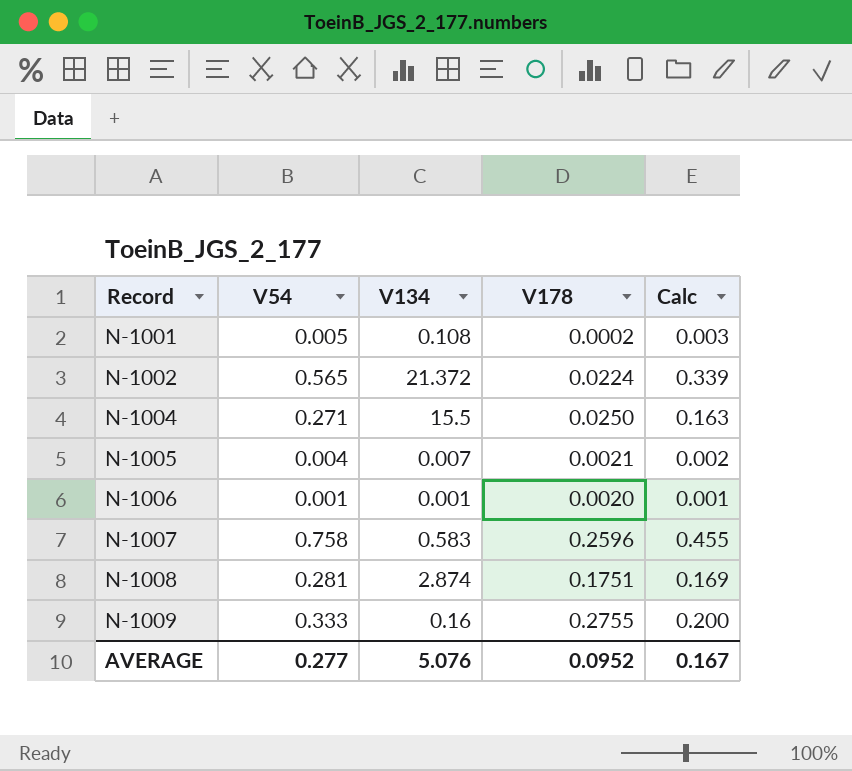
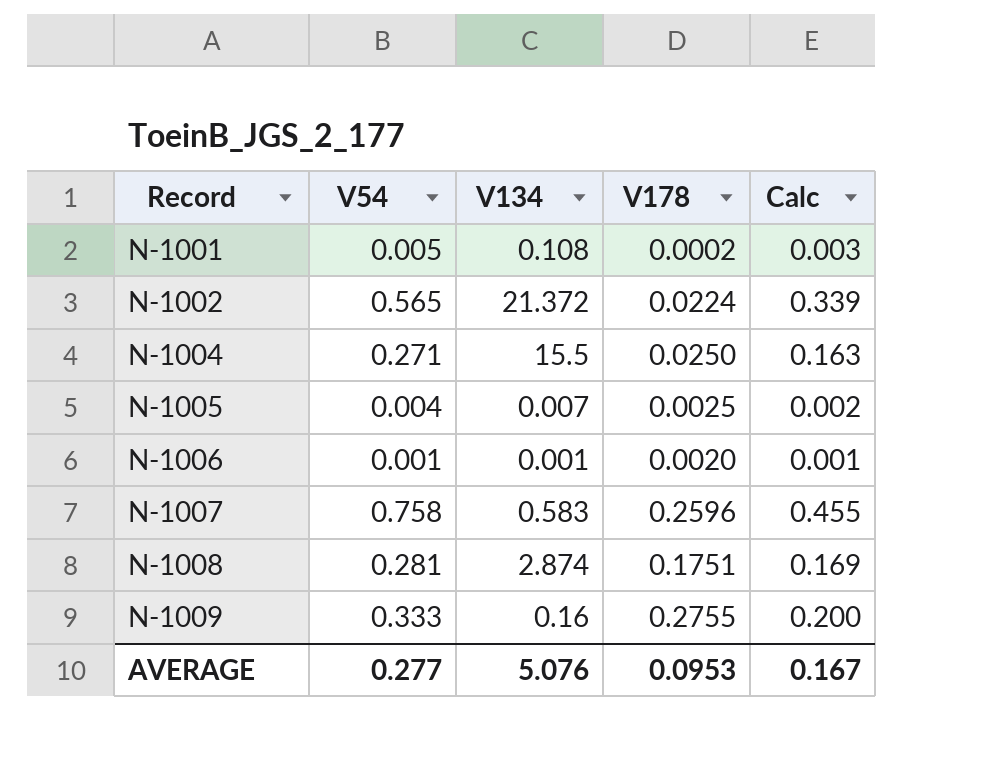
N-1005 | V178: 0.0021 -> 0.0025
AVERAGE | V178: 0.0952 -> 0.0953

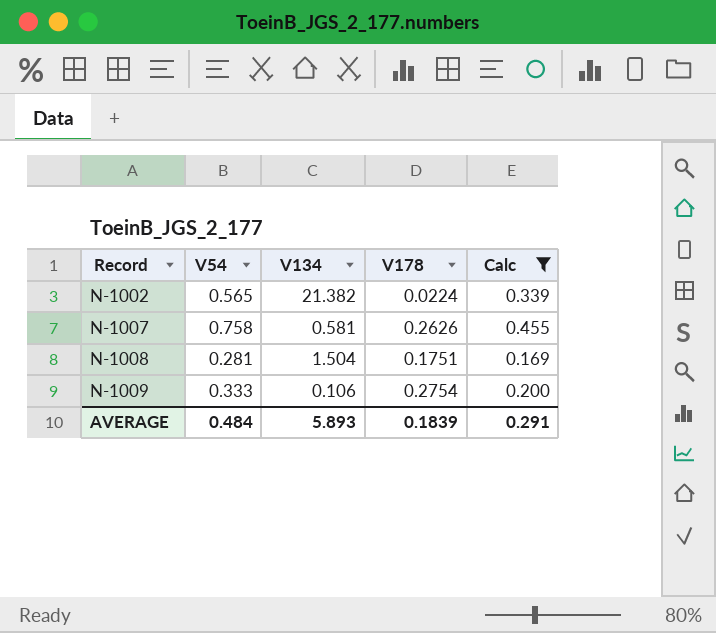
filter: none -> Calc >= 0.169
N-1002 | V134: 21.372 -> 21.382
N-1007 | V134: 0.583 -> 0.581
N-1007 | V178: 0.2596 -> 0.2626
N-1008 | V134: 2.874 -> 1.504
N-1009 | V134: 0.16 -> 0.106
N-1009 | V178: 0.2755 -> 0.2754
AVERAGE | V54: 0.277 -> 0.484
AVERAGE | V134: 5.076 -> 5.893
AVERAGE | V178: 0.0953 -> 0.1839
AVERAGE | Calc: 0.167 -> 0.291

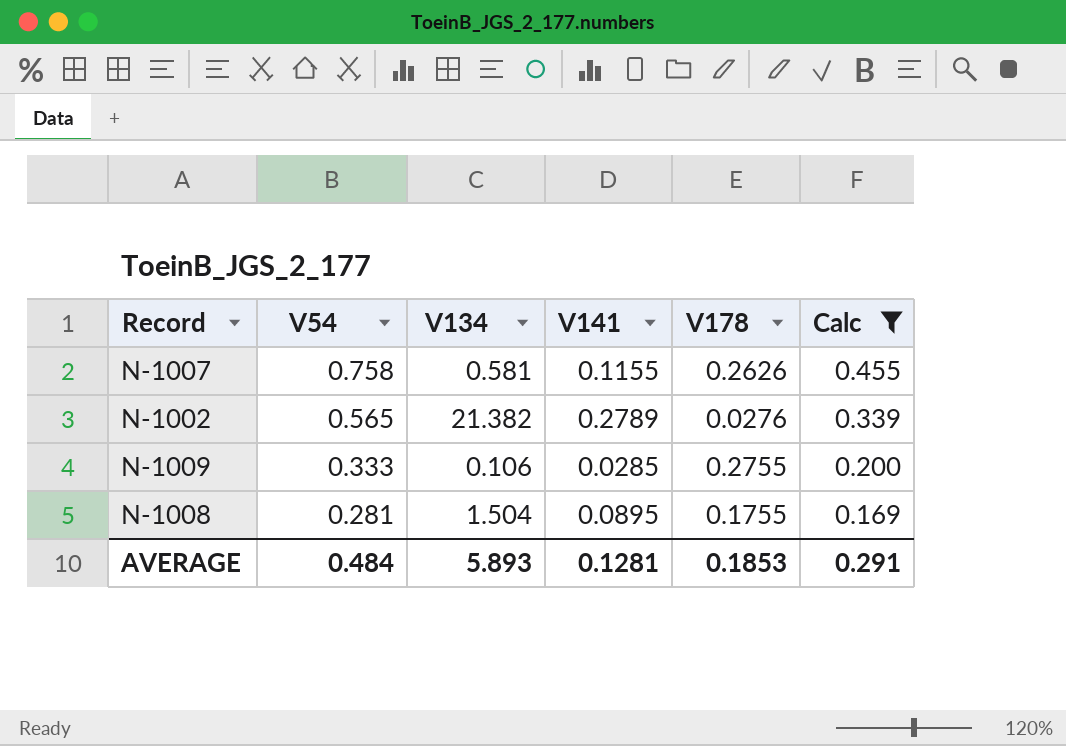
row order: Record ascending -> V54 descending
column V141 | position: none -> 4
N-1002 | V178: 0.0224 -> 0.0276
N-1009 | V178: 0.2754 -> 0.2755
N-1008 | V178: 0.1751 -> 0.1755
AVERAGE | V178: 0.1839 -> 0.1853

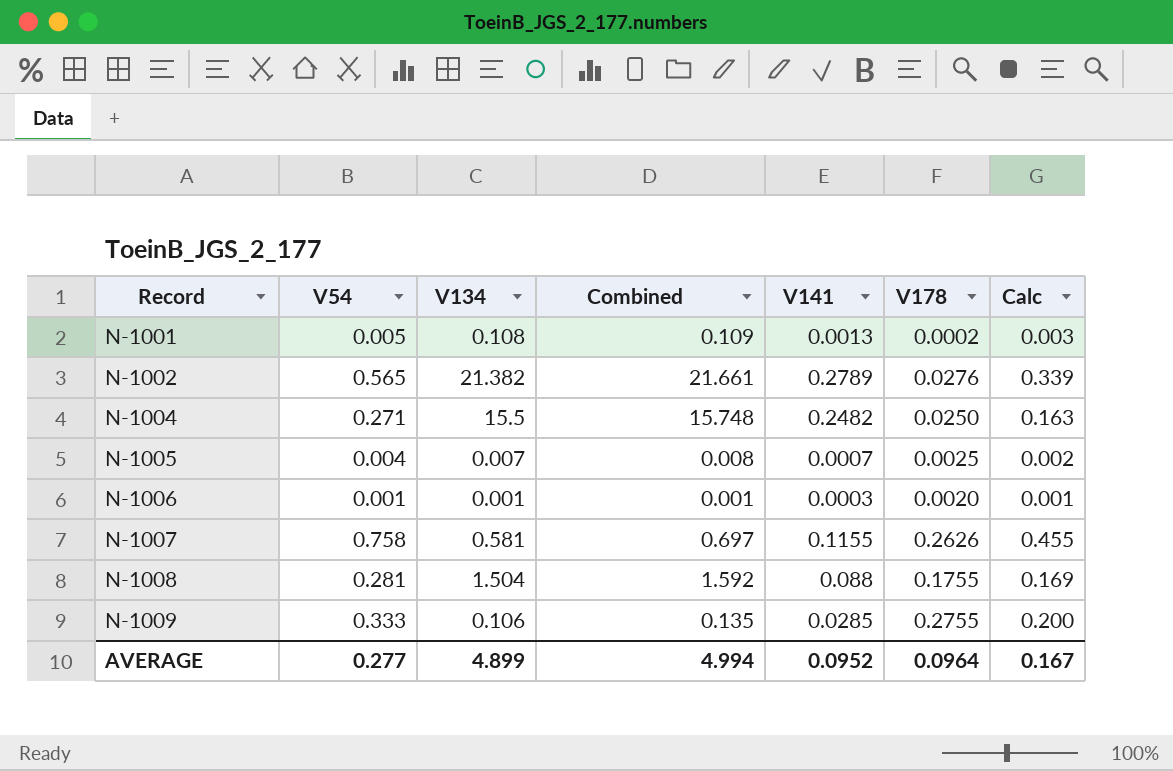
filter: Calc >= 0.169 -> none
row order: V54 descending -> Record ascending
column Combined | formula: none -> [V134] + [V141]
N-1008 | V141: 0.0895 -> 0.088
AVERAGE | V54: 0.484 -> 0.277
AVERAGE | V134: 5.893 -> 4.899
AVERAGE | V141: 0.1281 -> 0.0952
AVERAGE | V178: 0.1853 -> 0.0964
AVERAGE | Calc: 0.291 -> 0.167

